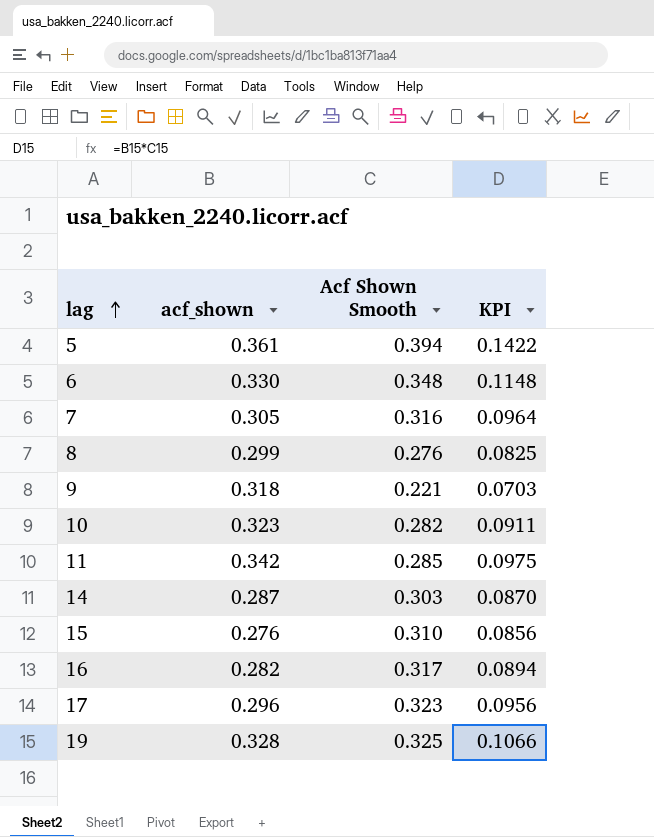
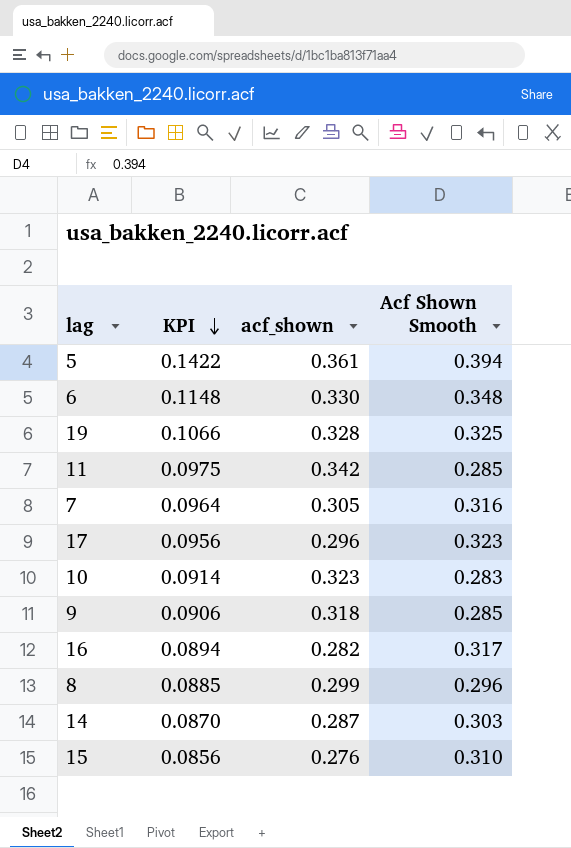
row order: lag ascending -> KPI descending
column KPI | position: 4 -> 2
10 | KPI: 0.0911 -> 0.0914
10 | Acf Shown Smooth: 0.282 -> 0.283
9 | KPI: 0.0703 -> 0.0906
9 | Acf Shown Smooth: 0.221 -> 0.285
8 | KPI: 0.0825 -> 0.0885
8 | Acf Shown Smooth: 0.276 -> 0.296

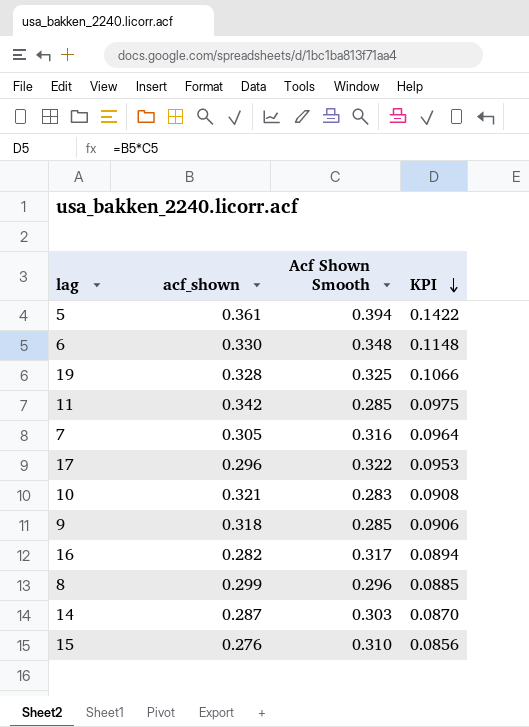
column KPI | position: 2 -> 4
17 | Acf Shown Smooth: 0.323 -> 0.322
17 | KPI: 0.0956 -> 0.0953
10 | acf_shown: 0.323 -> 0.321
10 | KPI: 0.0914 -> 0.0908

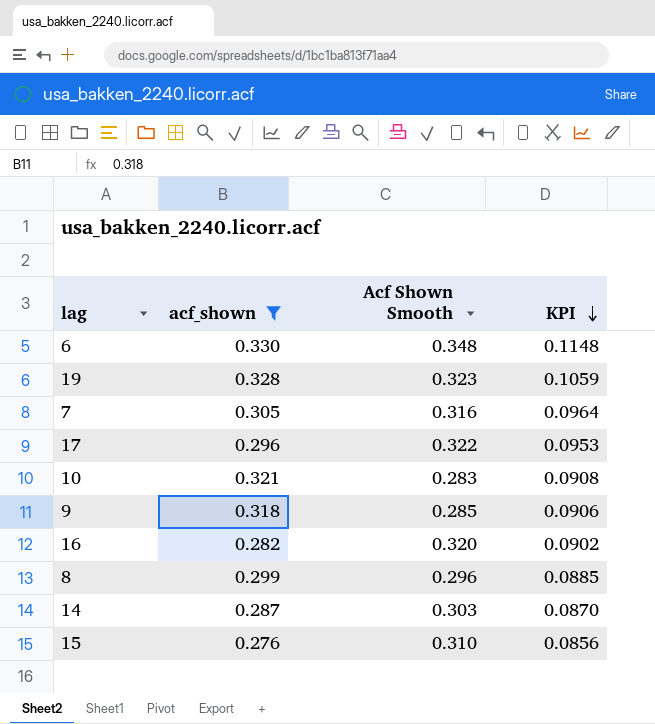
filter: none -> acf_shown <= 0.330
19 | Acf Shown Smooth: 0.325 -> 0.323
19 | KPI: 0.1066 -> 0.1059
16 | Acf Shown Smooth: 0.317 -> 0.320
16 | KPI: 0.0894 -> 0.0902

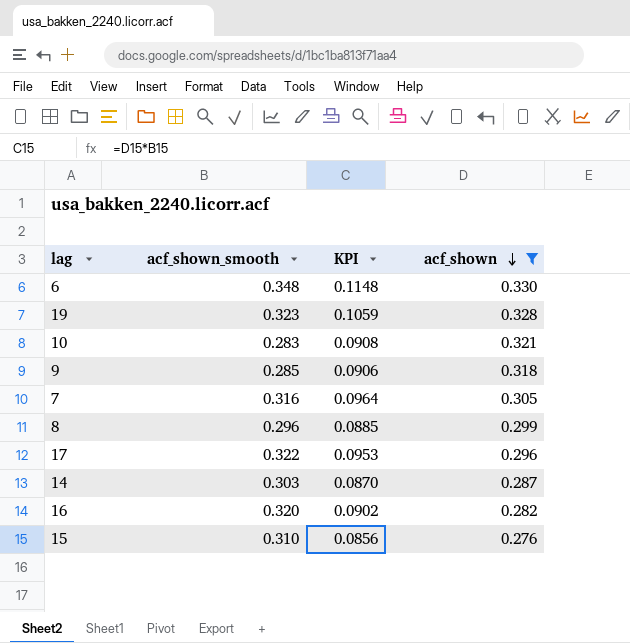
row order: KPI descending -> acf_shown descending
column name: Acf Shown Smooth -> acf_shown_smooth
column acf_shown | position: 2 -> 4

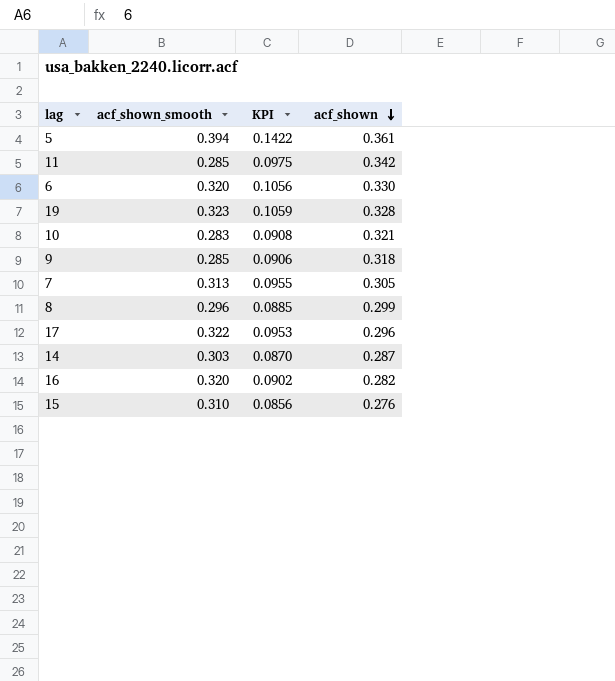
filter: acf_shown <= 0.330 -> none
6 | acf_shown_smooth: 0.348 -> 0.320
6 | KPI: 0.1148 -> 0.1056
7 | acf_shown_smooth: 0.316 -> 0.313
7 | KPI: 0.0964 -> 0.0955

